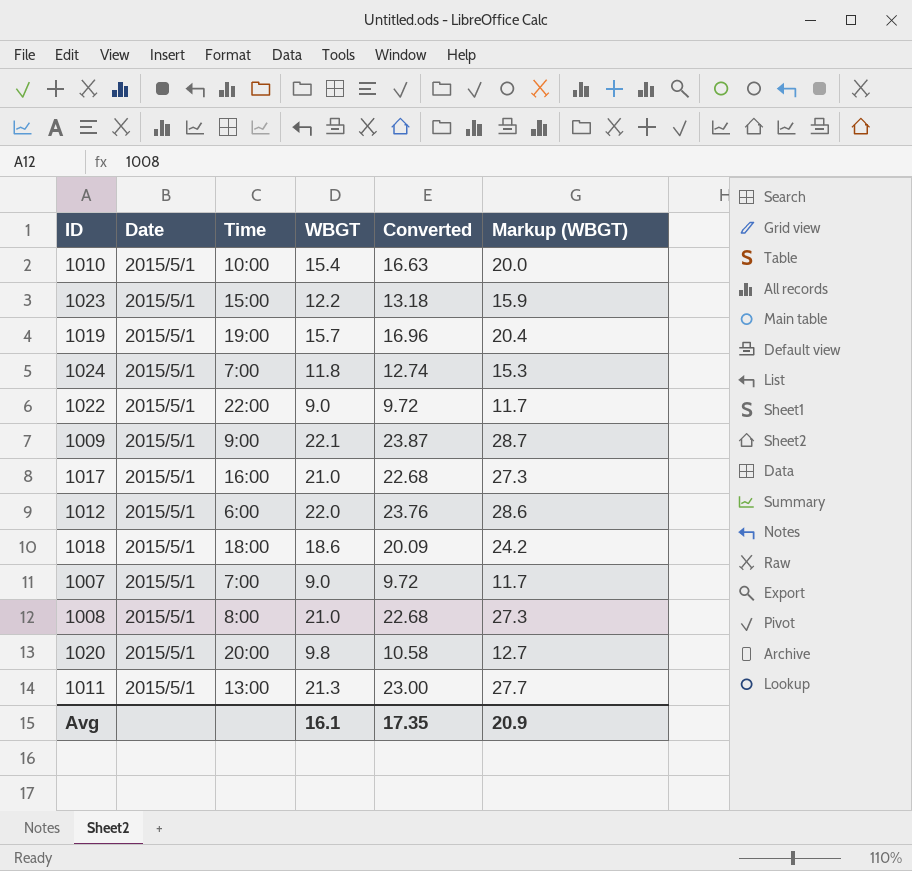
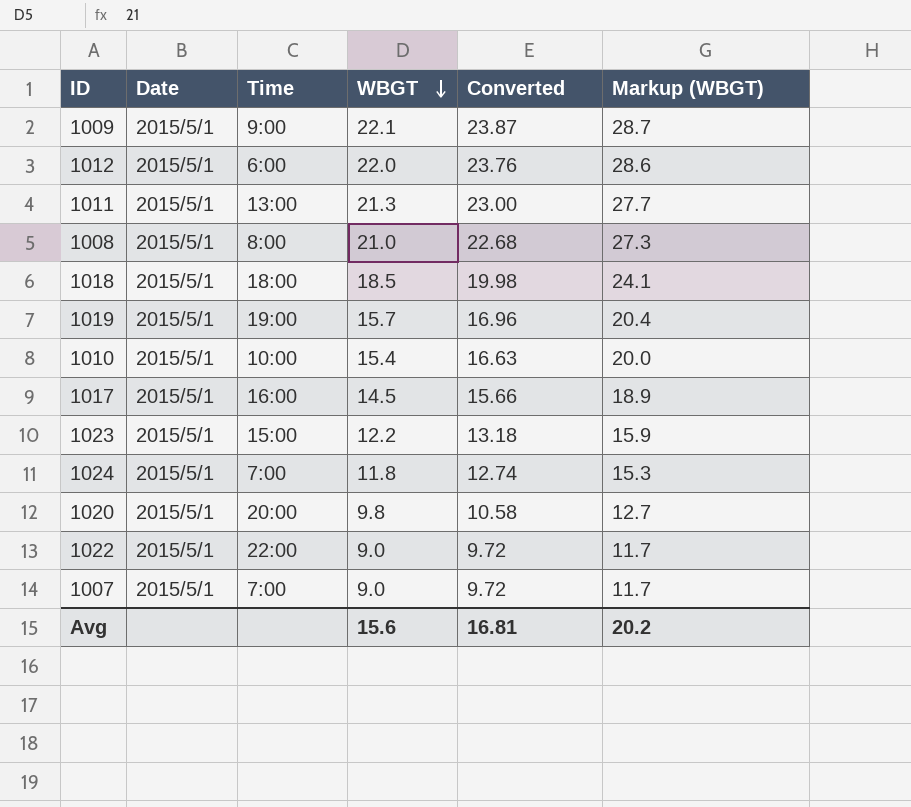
row order: none -> WBGT descending
1018 | WBGT: 18.6 -> 18.5
1018 | Converted: 20.09 -> 19.98
1018 | Markup (WBGT): 24.2 -> 24.1
1017 | WBGT: 21.0 -> 14.5
1017 | Converted: 22.68 -> 15.66
1017 | Markup (WBGT): 27.3 -> 18.9
Avg | WBGT: 16.1 -> 15.6
Avg | Converted: 17.35 -> 16.81
Avg | Markup (WBGT): 20.9 -> 20.2

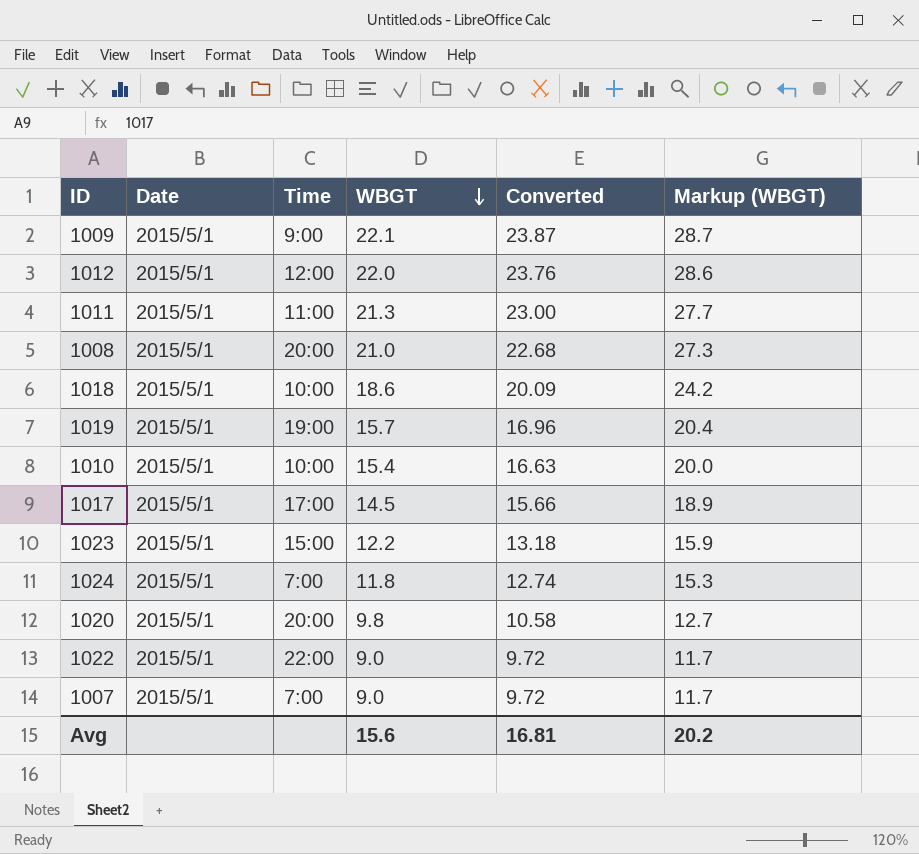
1012 | Time: 6:00 -> 12:00
1011 | Time: 13:00 -> 11:00
1008 | Time: 8:00 -> 20:00
1018 | Time: 18:00 -> 10:00
1018 | WBGT: 18.5 -> 18.6
1018 | Converted: 19.98 -> 20.09
1018 | Markup (WBGT): 24.1 -> 24.2
1017 | Time: 16:00 -> 17:00

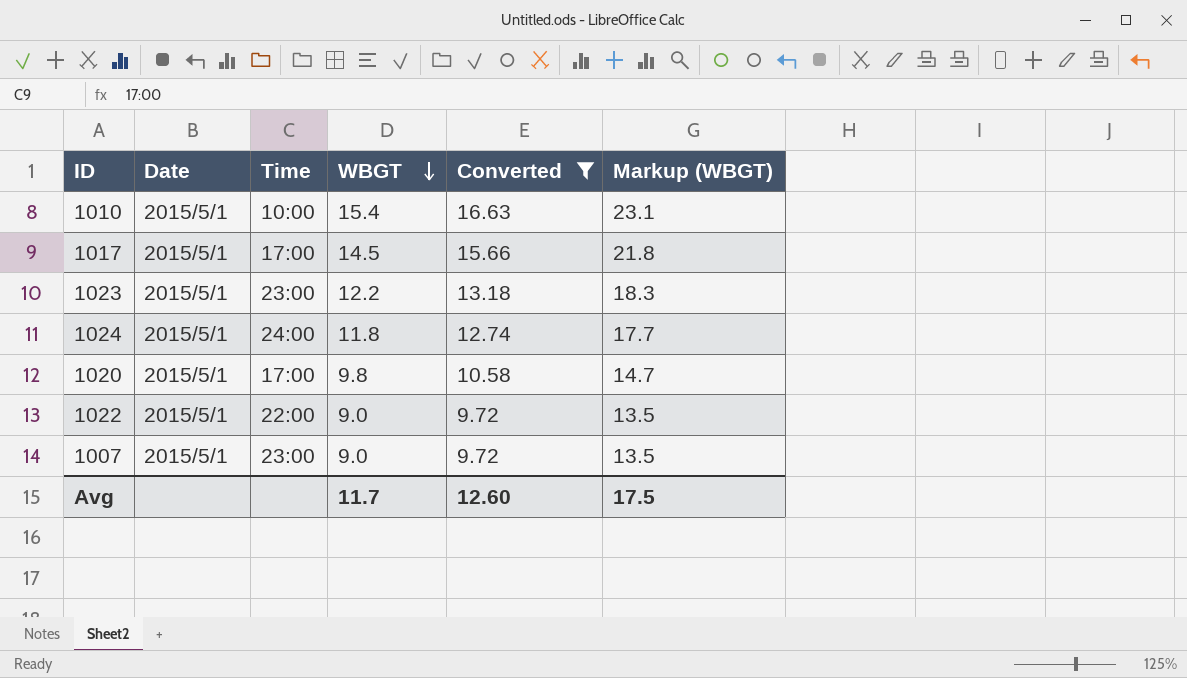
filter: none -> Converted <= 16.63
column Markup (WBGT) | formula: [WBGT] * 1.3 -> [WBGT] * 1.5
1023 | Time: 15:00 -> 23:00
1024 | Time: 7:00 -> 24:00
1020 | Time: 20:00 -> 17:00
1007 | Time: 7:00 -> 23:00
Avg | WBGT: 15.6 -> 11.7
Avg | Converted: 16.81 -> 12.60
Avg | Markup (WBGT): 20.2 -> 17.5

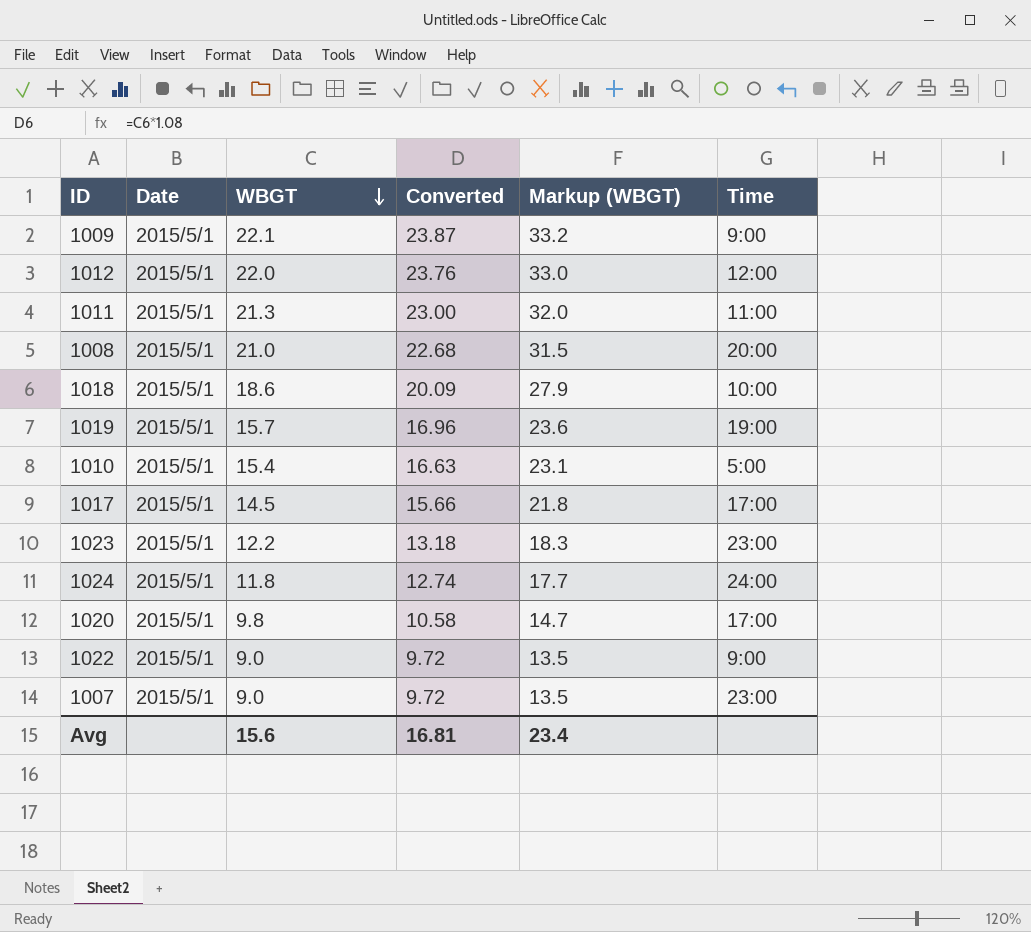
filter: Converted <= 16.63 -> none
column Time | position: 3 -> 6
1010 | Time: 10:00 -> 5:00
1022 | Time: 22:00 -> 9:00
Avg | WBGT: 11.7 -> 15.6
Avg | Converted: 12.60 -> 16.81
Avg | Markup (WBGT): 17.5 -> 23.4

